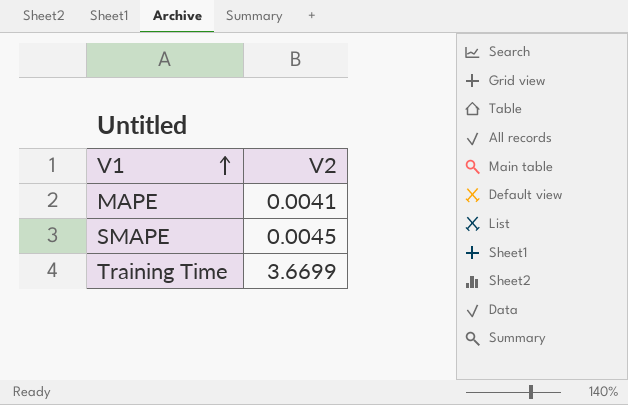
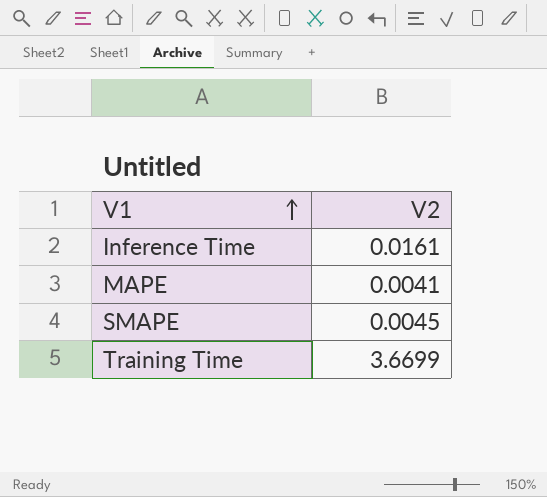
row Inference Time: none -> 0.0161

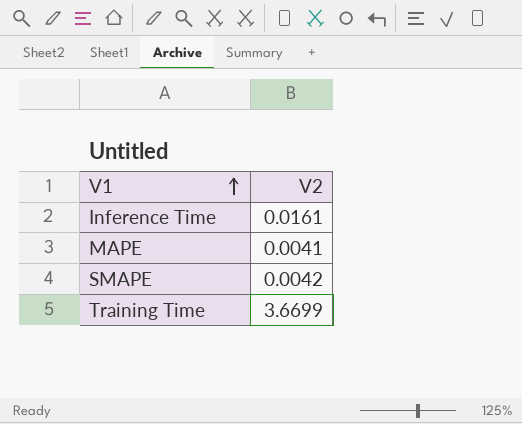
SMAPE | V2: 0.0045 -> 0.0042

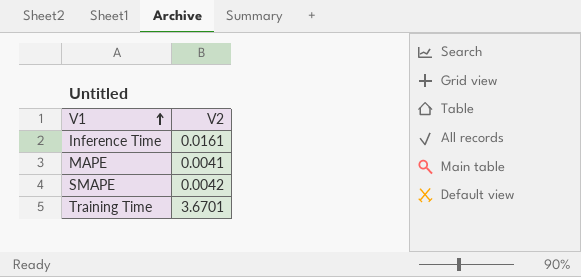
Training Time | V2: 3.6699 -> 3.6701

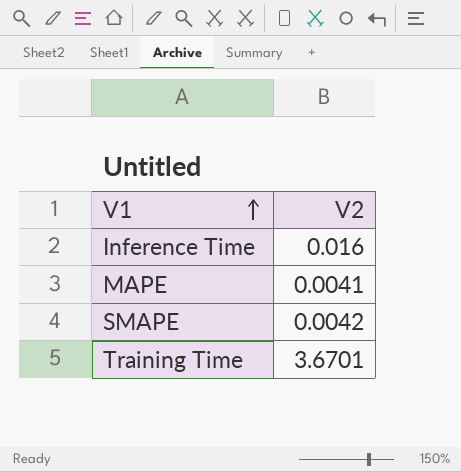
Inference Time | V2: 0.0161 -> 0.016

